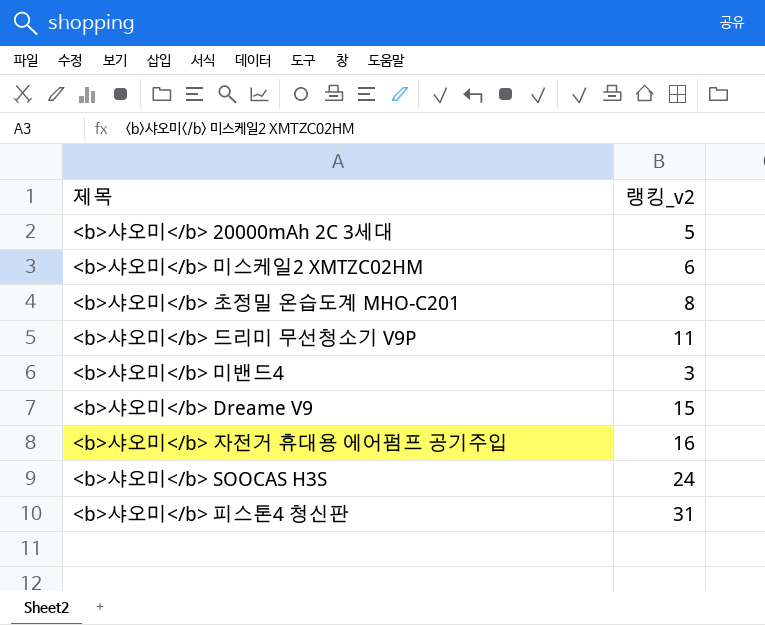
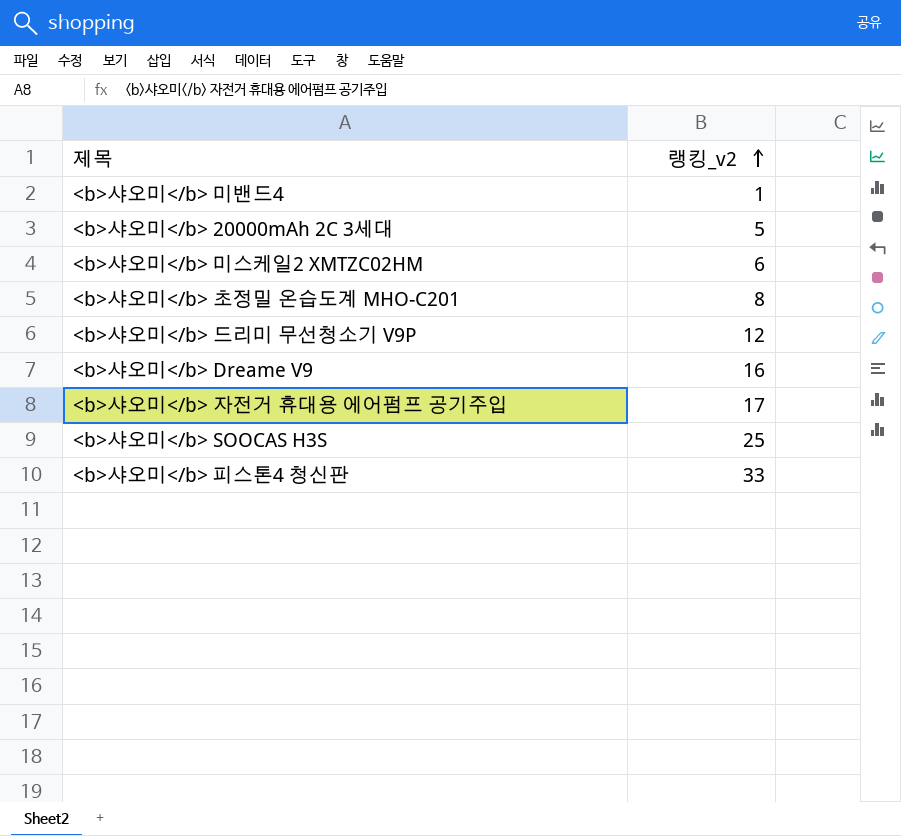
row order: none -> 랭킹_v2 ascending
<b>샤오미</b> 미밴드4 | 랭킹_v2: 3 -> 1
<b>샤오미</b> 드리미 무선청소기 V9P | 랭킹_v2: 11 -> 12
<b>샤오미</b> Dreame V9 | 랭킹_v2: 15 -> 16
<b>샤오미</b> 자전거 휴대용 에어펌프 공기주입 | 랭킹_v2: 16 -> 17
<b>샤오미</b> SOOCAS H3S | 랭킹_v2: 24 -> 25
<b>샤오미</b> 피스톤4 청신판 | 랭킹_v2: 31 -> 33

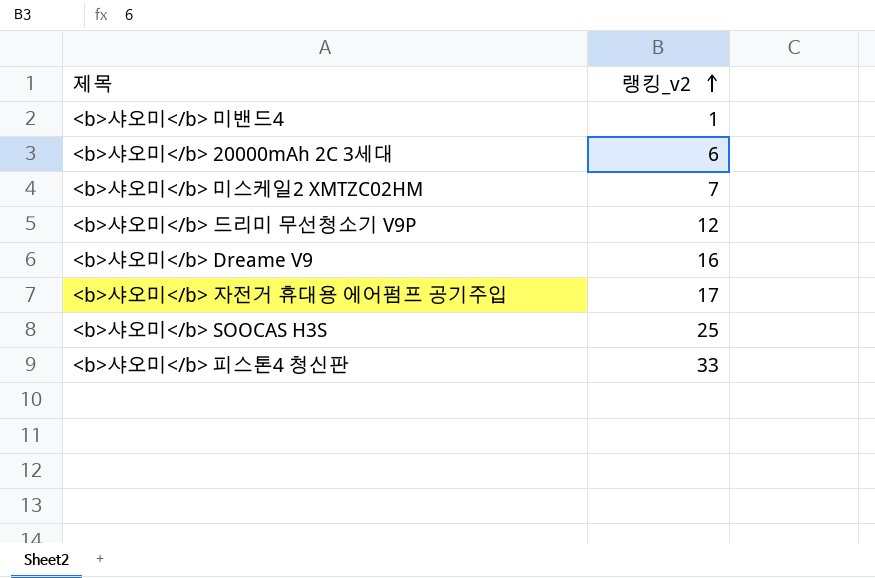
row <b>샤오미</b> 초정밀 온습도계 MHO-C201: 8 -> none
<b>샤오미</b> 20000mAh 2C 3세대 | 랭킹_v2: 5 -> 6
<b>샤오미</b> 미스케일2 XMTZC02HM | 랭킹_v2: 6 -> 7

